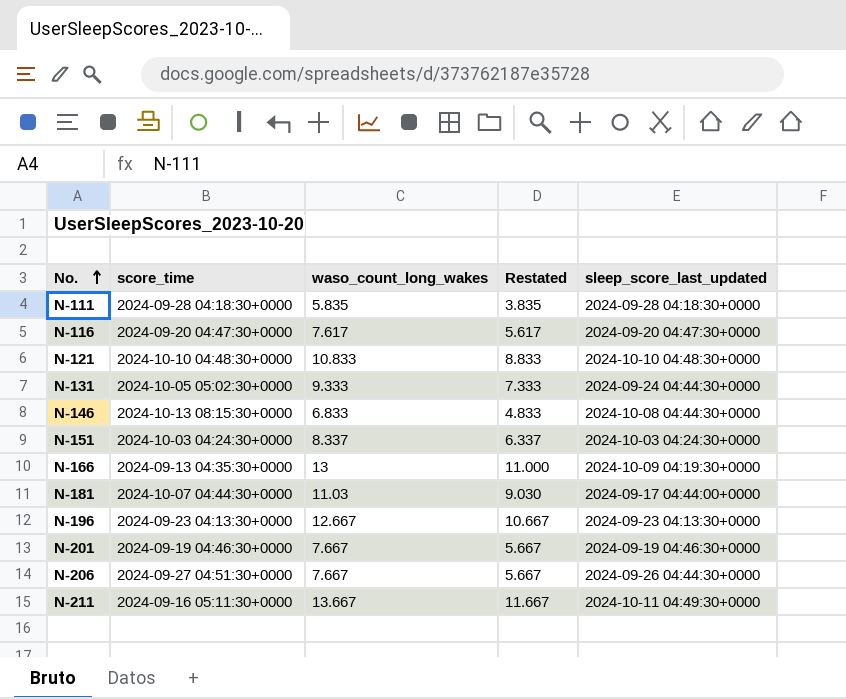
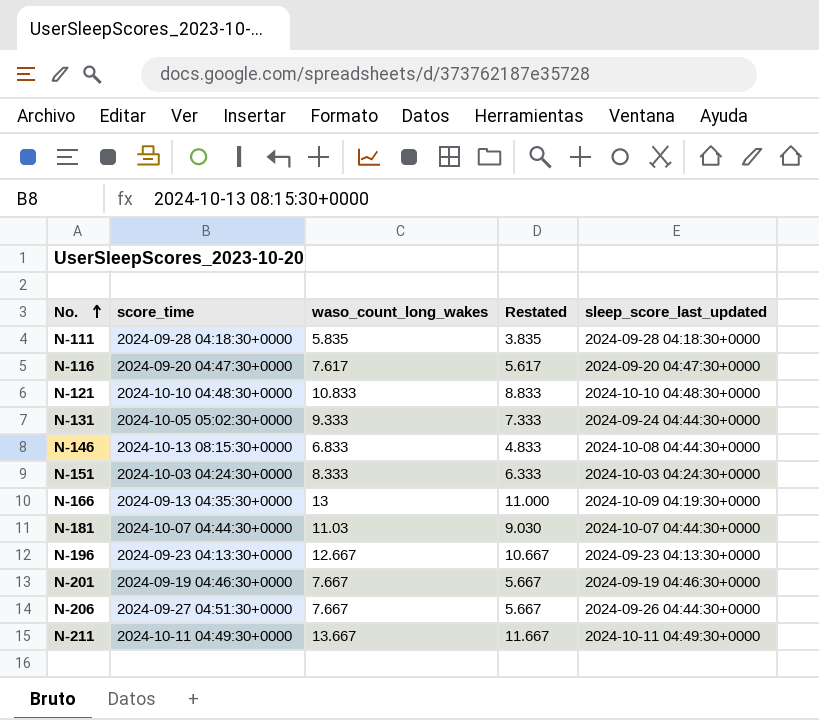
N-151 | waso_count_long_wakes: 8.337 -> 8.333
N-151 | Restated: 6.337 -> 6.333
N-181 | sleep_score_last_updated: 2024-09-17 04:44:00+0000 -> 2024-10-07 04:44:30+0000
N-211 | score_time: 2024-09-16 05:11:30+0000 -> 2024-10-11 04:49:30+0000

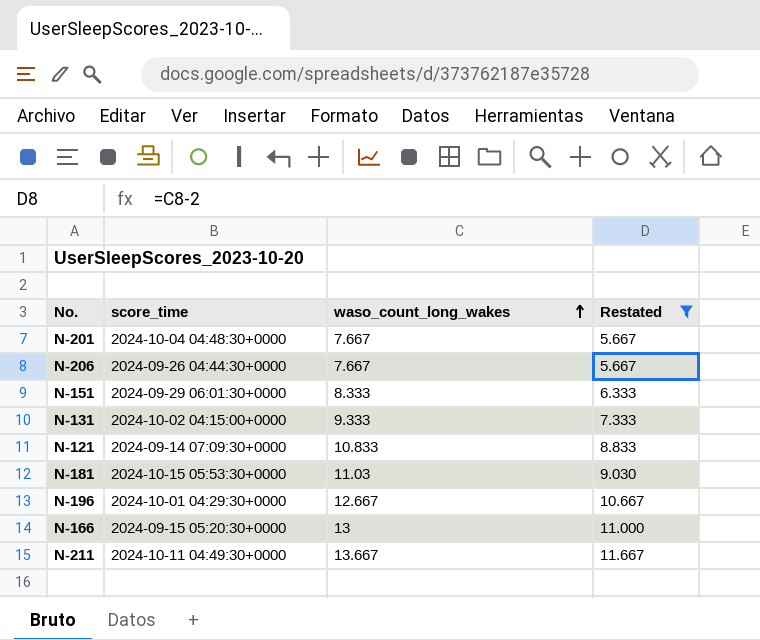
filter: none -> Restated >= 5.667
row order: No. ascending -> waso_count_long_wakes ascending
column sleep_score_last_updated | position: 5 -> none
N-201 | score_time: 2024-09-19 04:46:30+0000 -> 2024-10-04 04:48:30+0000
N-206 | score_time: 2024-09-27 04:51:30+0000 -> 2024-09-26 04:44:30+0000
N-151 | score_time: 2024-10-03 04:24:30+0000 -> 2024-09-29 06:01:30+0000
N-131 | score_time: 2024-10-05 05:02:30+0000 -> 2024-10-02 04:15:00+0000
N-121 | score_time: 2024-10-10 04:48:30+0000 -> 2024-09-14 07:09:30+0000
N-181 | score_time: 2024-10-07 04:44:30+0000 -> 2024-10-15 05:53:30+0000
N-196 | score_time: 2024-09-23 04:13:30+0000 -> 2024-10-01 04:29:30+0000
N-166 | score_time: 2024-09-13 04:35:30+0000 -> 2024-09-15 05:20:30+0000

